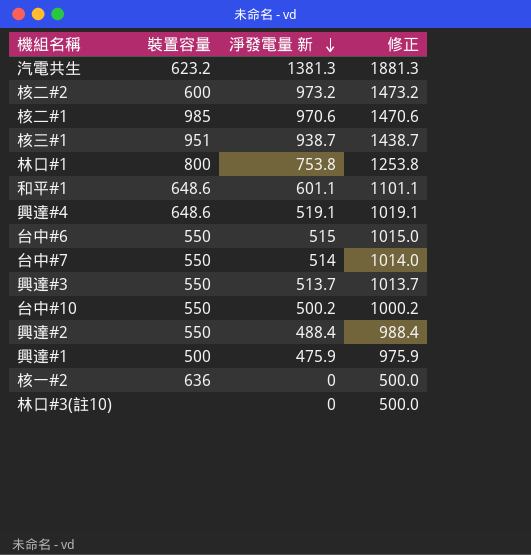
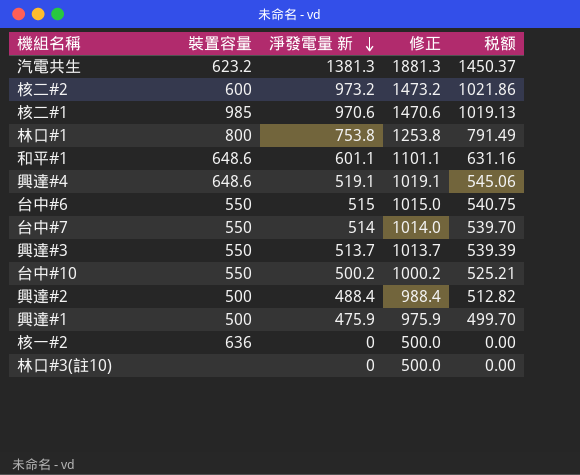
column 税额 | formula: none -> [淨發電量 新] * 1.05
row 核三#1: 951 | 938.7 | 1438.7 -> none
興達#2 | 裝置容量: 550 -> 500

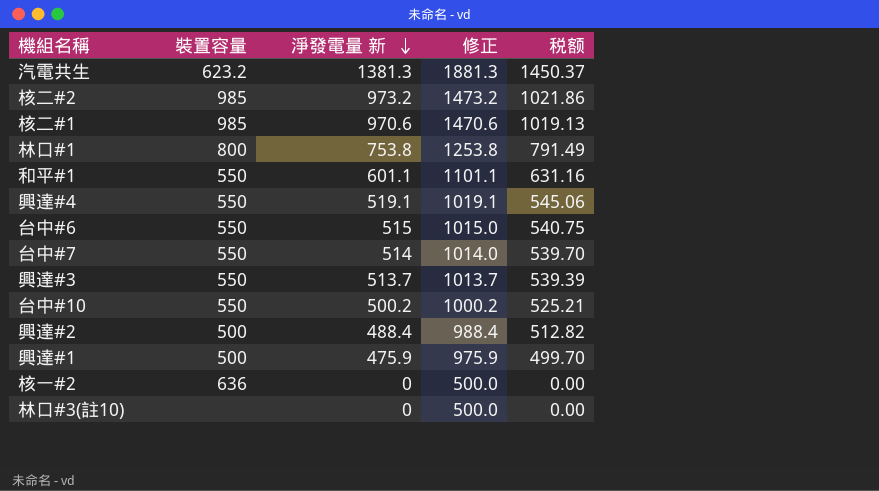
核二#2 | 裝置容量: 600 -> 985
和平#1 | 裝置容量: 648.6 -> 550
興達#4 | 裝置容量: 648.6 -> 550

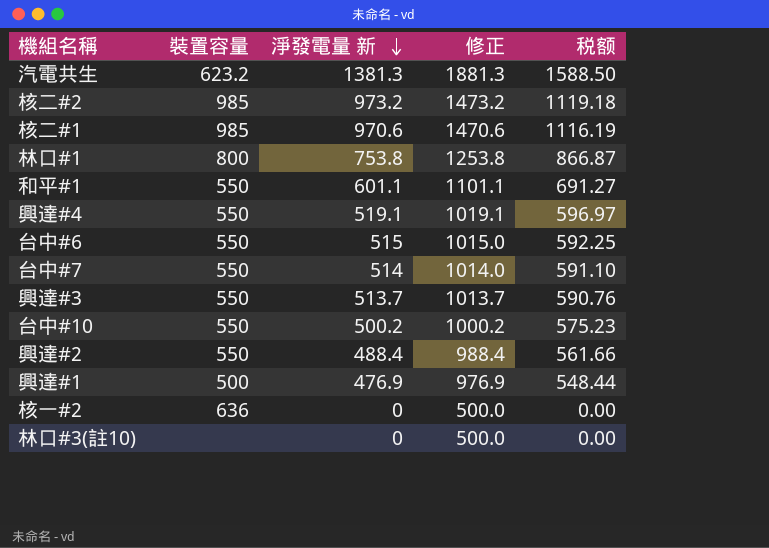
column 税额 | formula: [淨發電量 新] * 1.05 -> [淨發電量 新] * 1.15
興達#2 | 裝置容量: 500 -> 550
興達#1 | 淨發電量 新: 475.9 -> 476.9
興達#1 | 修正: 975.9 -> 976.9

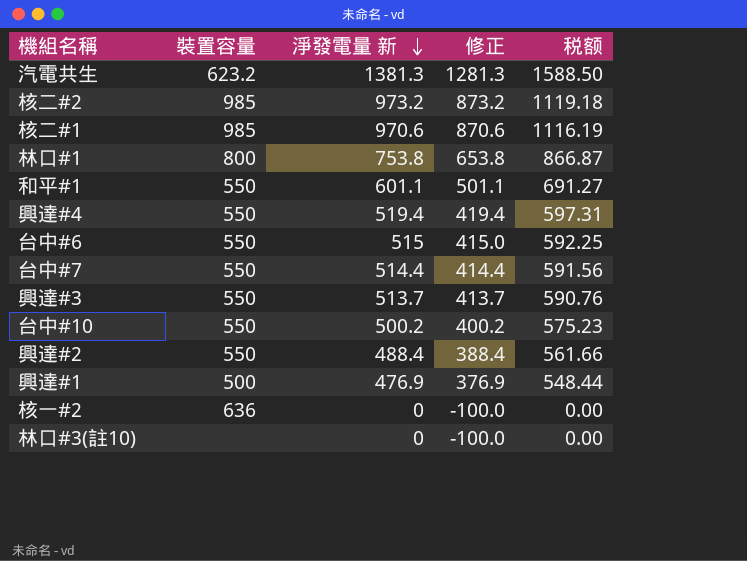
column 修正 | formula: [淨發電量 新] + 500 -> [淨發電量 新] - 100
興達#4 | 淨發電量 新: 519.1 -> 519.4
興達#4 | 税额: 596.97 -> 597.31
台中#7 | 淨發電量 新: 514 -> 514.4
台中#7 | 税额: 591.10 -> 591.56

